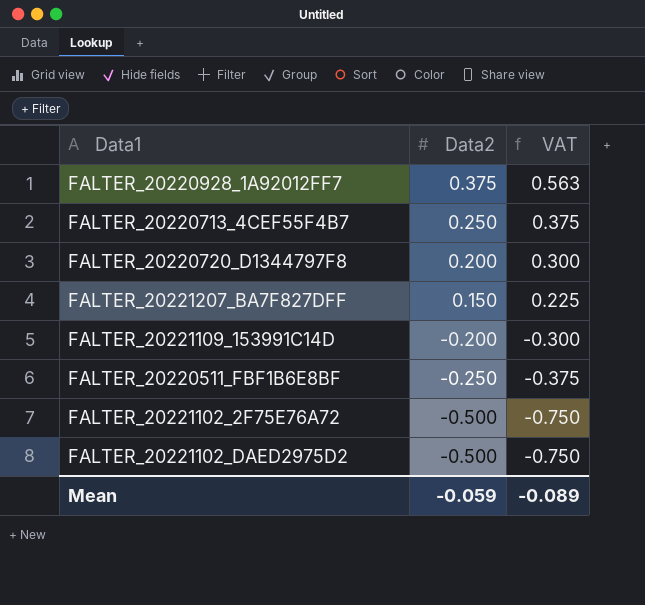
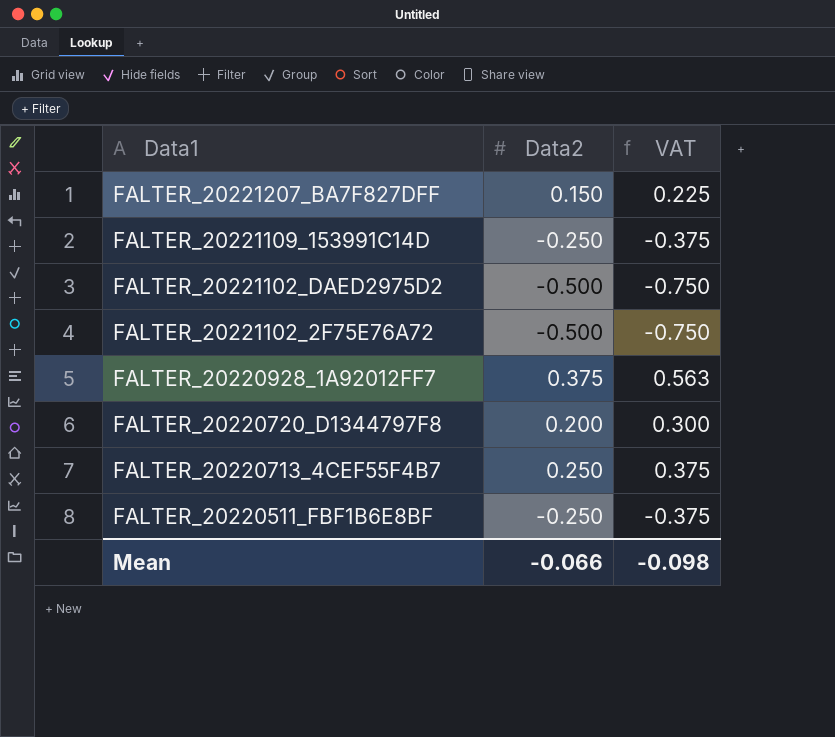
row order: Data2 descending -> Data1 descending
FALTER_20221109_153991C14D | Data2: -0.200 -> -0.250
FALTER_20221109_153991C14D | VAT: -0.300 -> -0.375
Mean | Data2: -0.059 -> -0.066
Mean | VAT: -0.089 -> -0.098

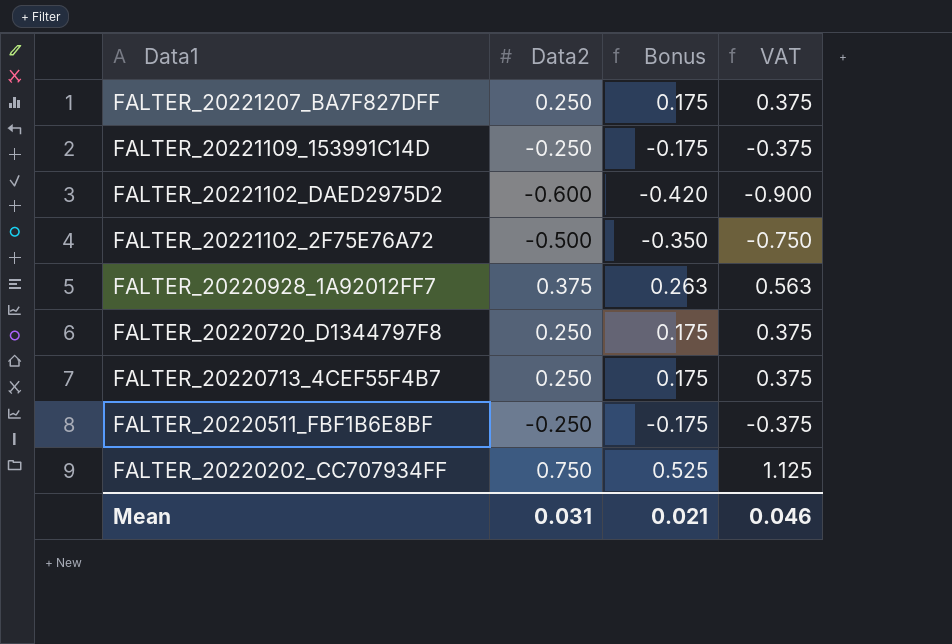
column Bonus | formula: none -> [Data2] * 0.7
FALTER_20221207_BA7F827DFF | Data2: 0.150 -> 0.250
FALTER_20221207_BA7F827DFF | VAT: 0.225 -> 0.375
FALTER_20221102_DAED2975D2 | Data2: -0.500 -> -0.600
FALTER_20221102_DAED2975D2 | VAT: -0.750 -> -0.900
FALTER_20220720_D1344797F8 | Data2: 0.200 -> 0.250
FALTER_20220720_D1344797F8 | VAT: 0.300 -> 0.375
row FALTER_20220202_CC707934FF: none -> 0.750 | 0.525 | 1.125
Mean | Data2: -0.066 -> 0.031
Mean | VAT: -0.098 -> 0.046

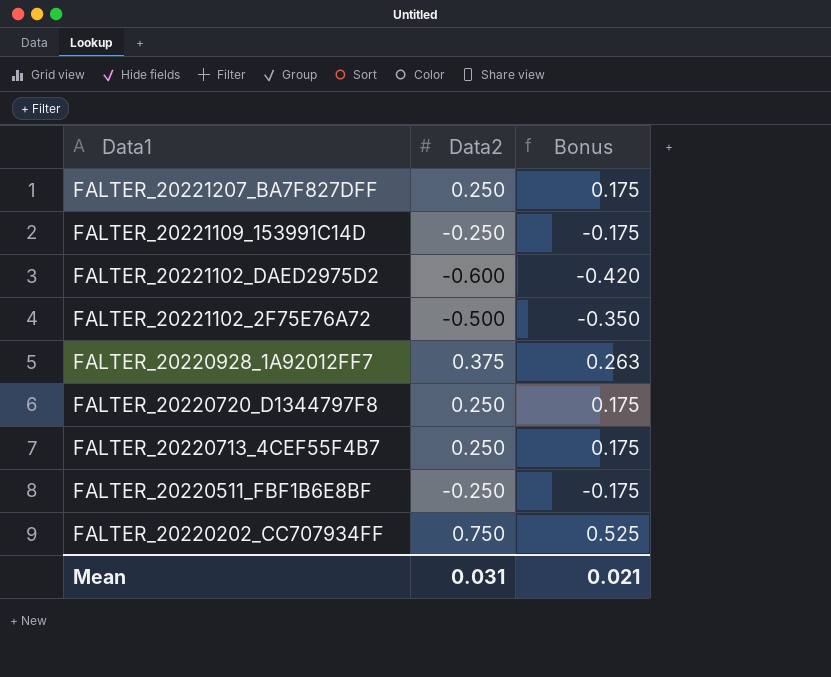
column VAT | formula: [Data2] * 1.5 -> none

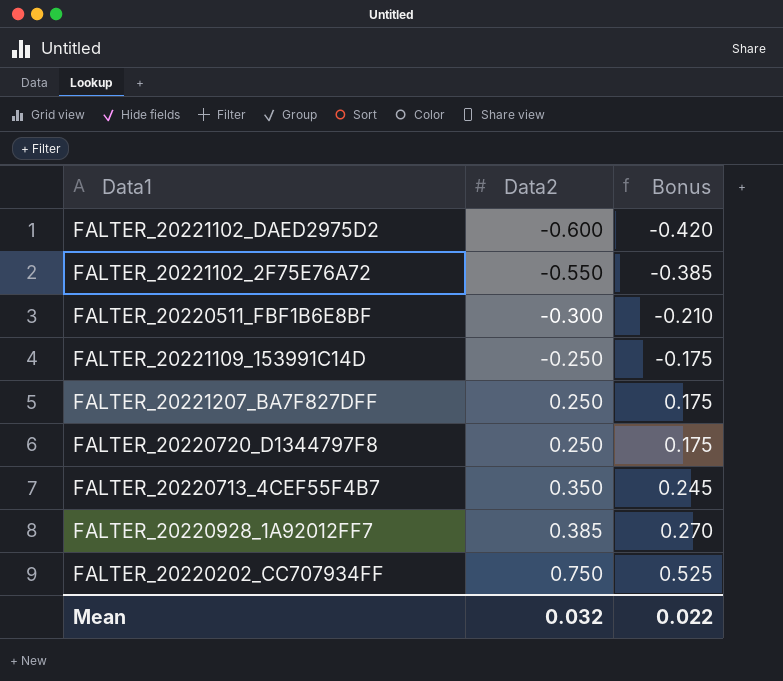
row order: Data1 descending -> Data2 ascending
FALTER_20221102_2F75E76A72 | Data2: -0.500 -> -0.550
FALTER_20221102_2F75E76A72 | Bonus: -0.350 -> -0.385
FALTER_20220511_FBF1B6E8BF | Data2: -0.250 -> -0.300
FALTER_20220511_FBF1B6E8BF | Bonus: -0.175 -> -0.210
FALTER_20220713_4CEF55F4B7 | Data2: 0.250 -> 0.350
FALTER_20220713_4CEF55F4B7 | Bonus: 0.175 -> 0.245
FALTER_20220928_1A92012FF7 | Data2: 0.375 -> 0.385
FALTER_20220928_1A92012FF7 | Bonus: 0.263 -> 0.270
Mean | Data2: 0.031 -> 0.032
Mean | Bonus: 0.021 -> 0.022

